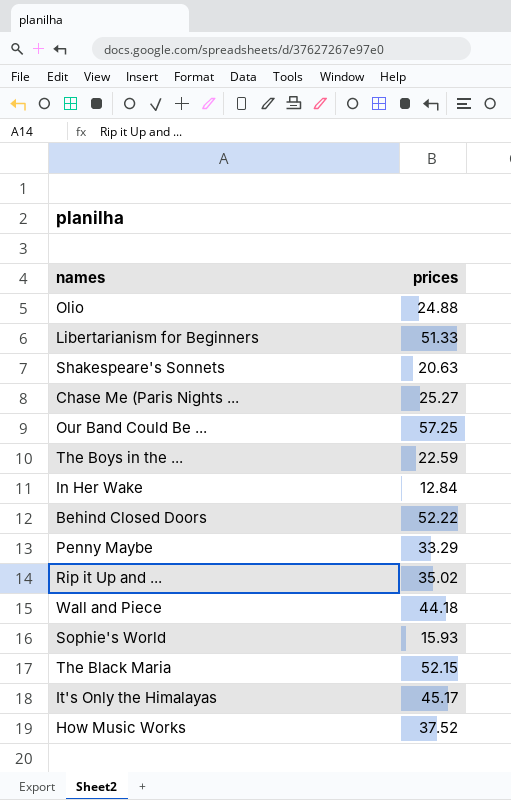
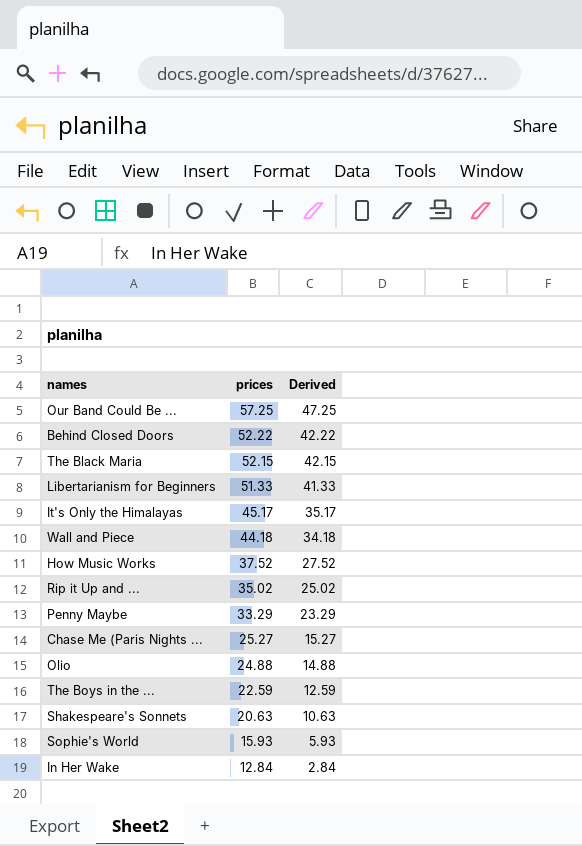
row order: none -> prices descending
column Derived | formula: none -> [prices] - 10

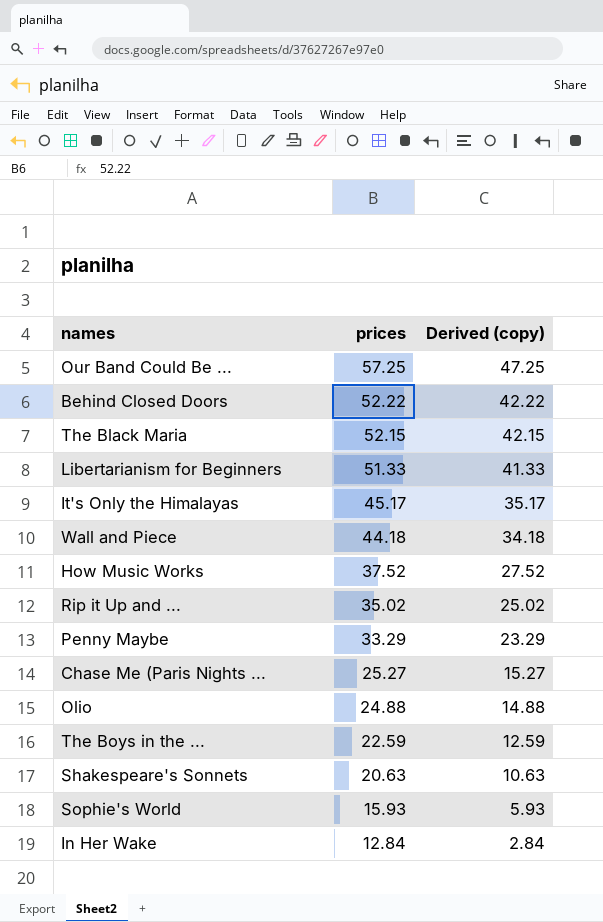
column name: Derived -> Derived (copy)

